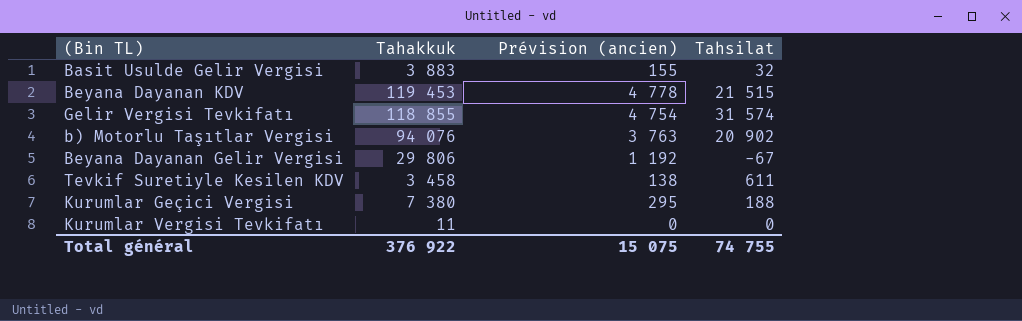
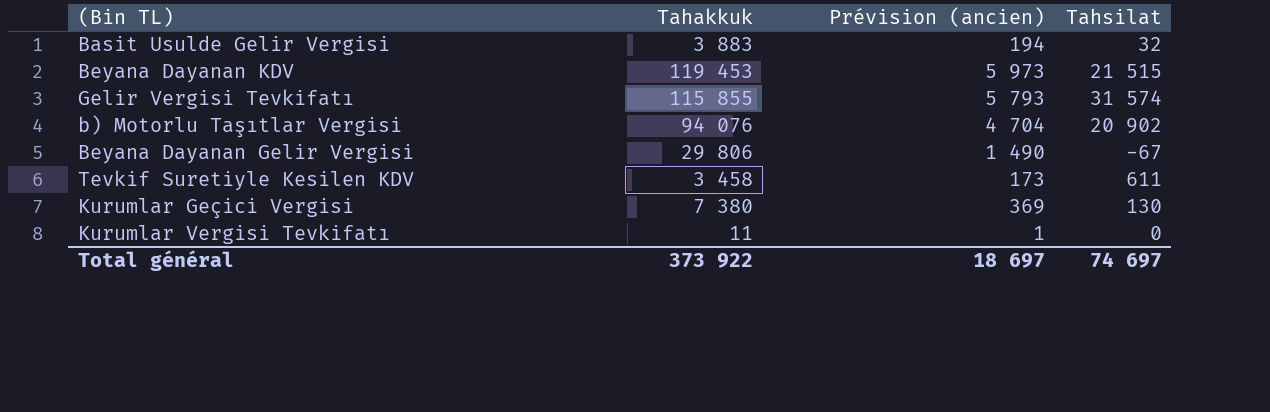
column Prévision (ancien) | formula: [Tahakkuk] * 0,04 -> [Tahakkuk] * 0,05
Gelir Vergisi Tevkifatı | Tahakkuk: 118 855 -> 115 855
Kurumlar Geçici Vergisi | Tahsilat: 188 -> 130
Total général | Tahakkuk: 376 922 -> 373 922
Total général | Prévision (ancien): 15 075 -> 18 697
Total général | Tahsilat: 74 755 -> 74 697

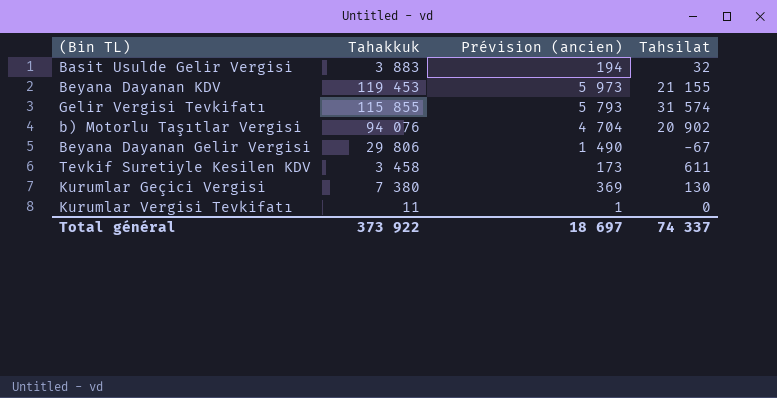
Beyana Dayanan KDV | Tahsilat: 21 515 -> 21 155
Total général | Tahsilat: 74 697 -> 74 337

